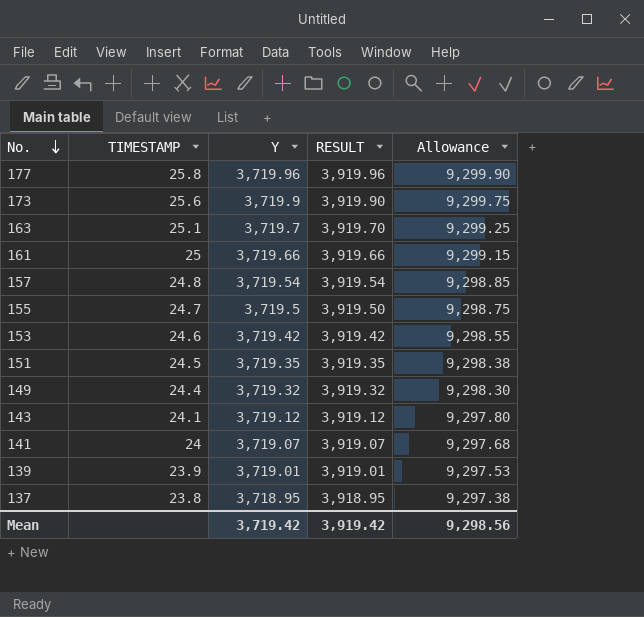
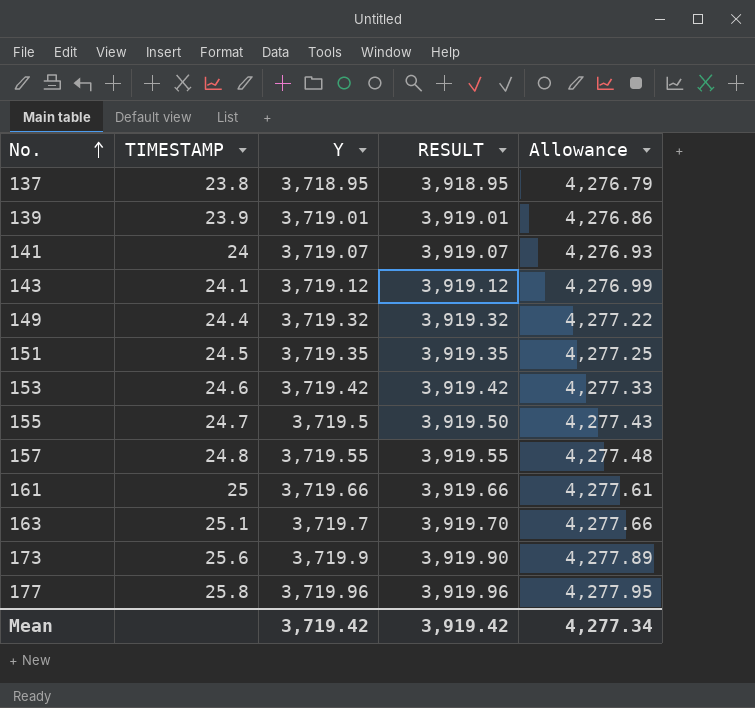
row order: No. descending -> No. ascending
column Allowance | formula: [Y] * 2.5 -> [Y] * 1.15
157 | Y: 3,719.54 -> 3,719.55
157 | RESULT: 3,919.54 -> 3,919.55
Mean | Allowance: 9,298.56 -> 4,277.34

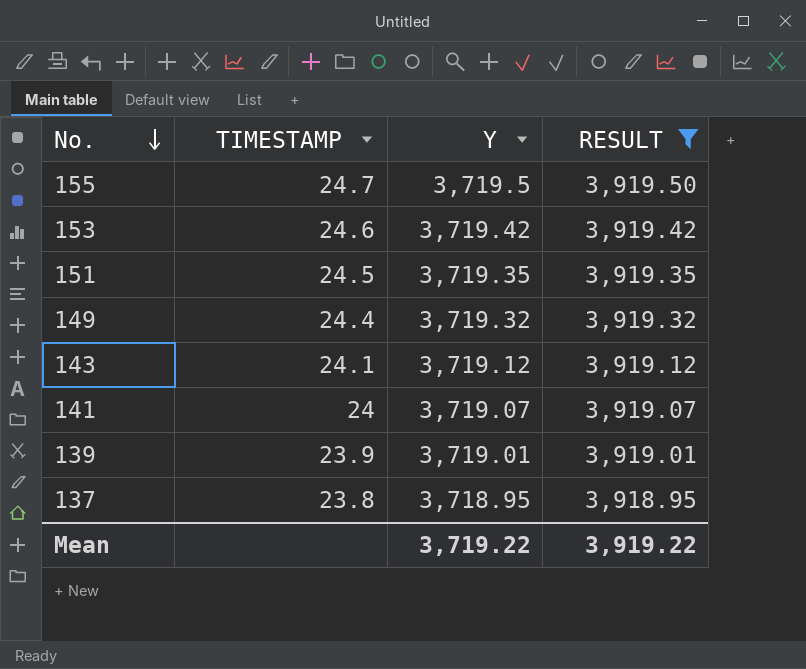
filter: none -> RESULT <= 3,919.50
row order: No. ascending -> No. descending
column Allowance | formula: [Y] * 1.15 -> none
Mean | Y: 3,719.42 -> 3,719.22
Mean | RESULT: 3,919.42 -> 3,919.22

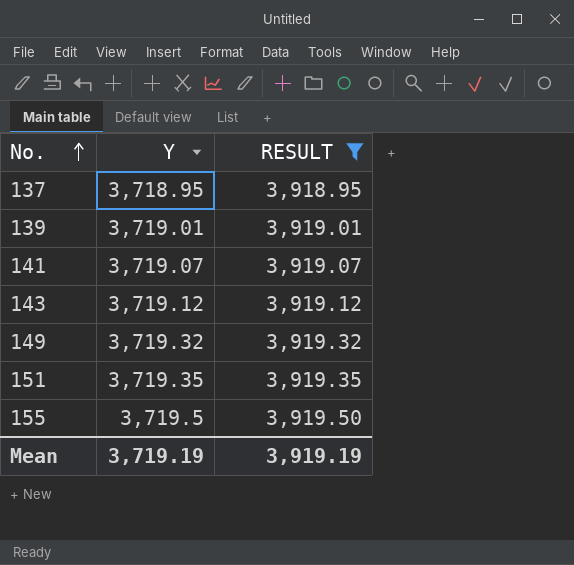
row order: No. descending -> No. ascending
column TIMESTAMP | position: 2 -> none
row 153: 24.6 | 3,719.42 | 3,919.42 -> none
Mean | Y: 3,719.22 -> 3,719.19
Mean | RESULT: 3,919.22 -> 3,919.19

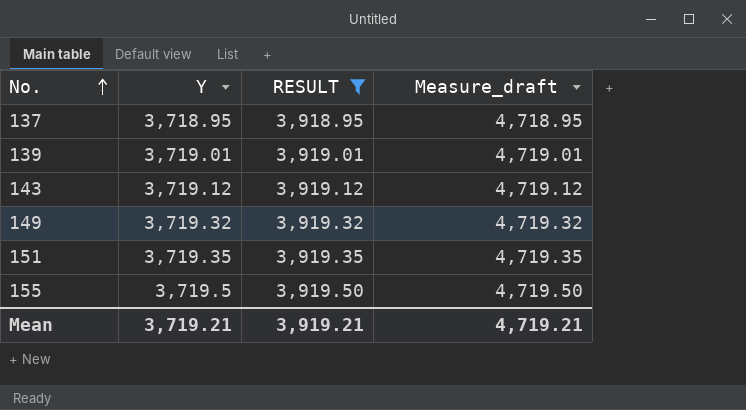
column Measure_draft | formula: none -> [Y] + 1000
row 141: 3,719.07 | 3,919.07 -> none
Mean | Y: 3,719.19 -> 3,719.21
Mean | RESULT: 3,919.19 -> 3,919.21

